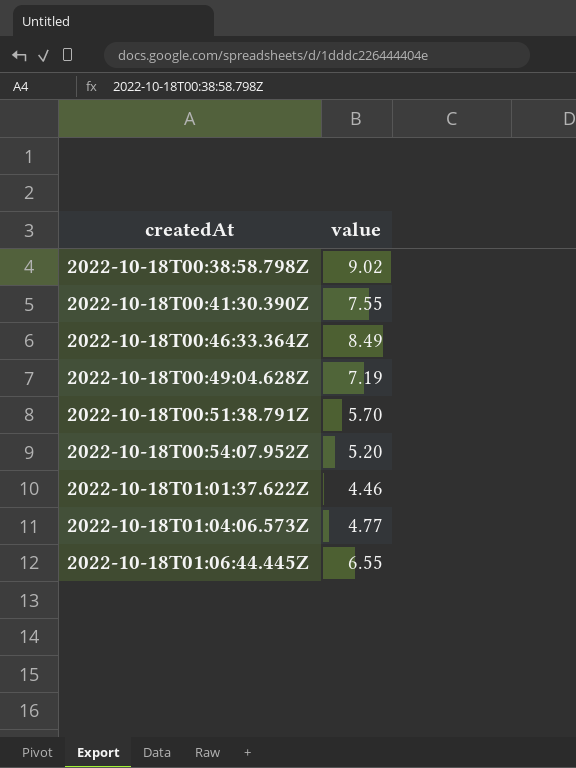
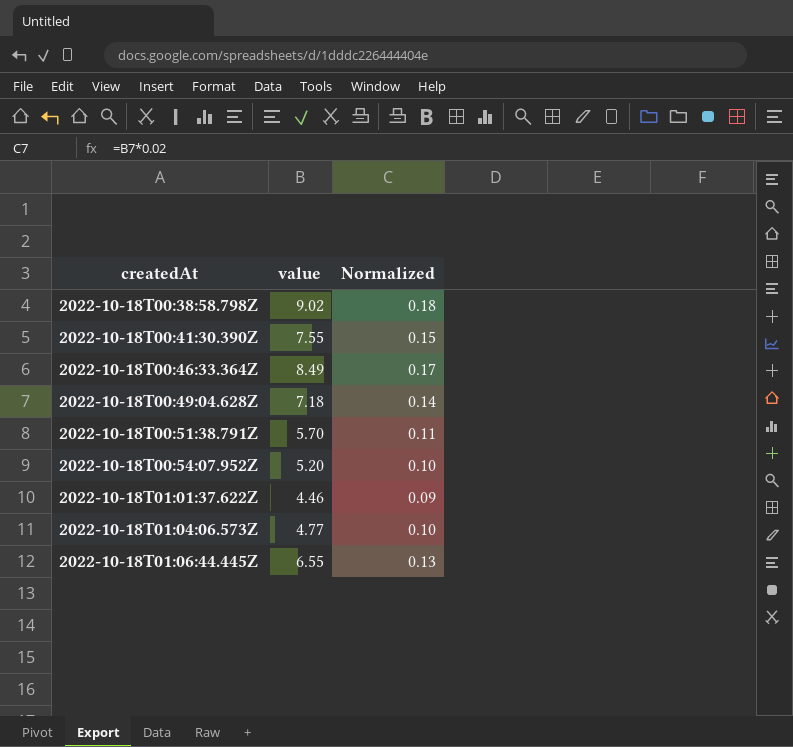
column Normalized | formula: none -> [value] * 0.02
2022-10-18T00:49:04.628Z | value: 7.19 -> 7.18

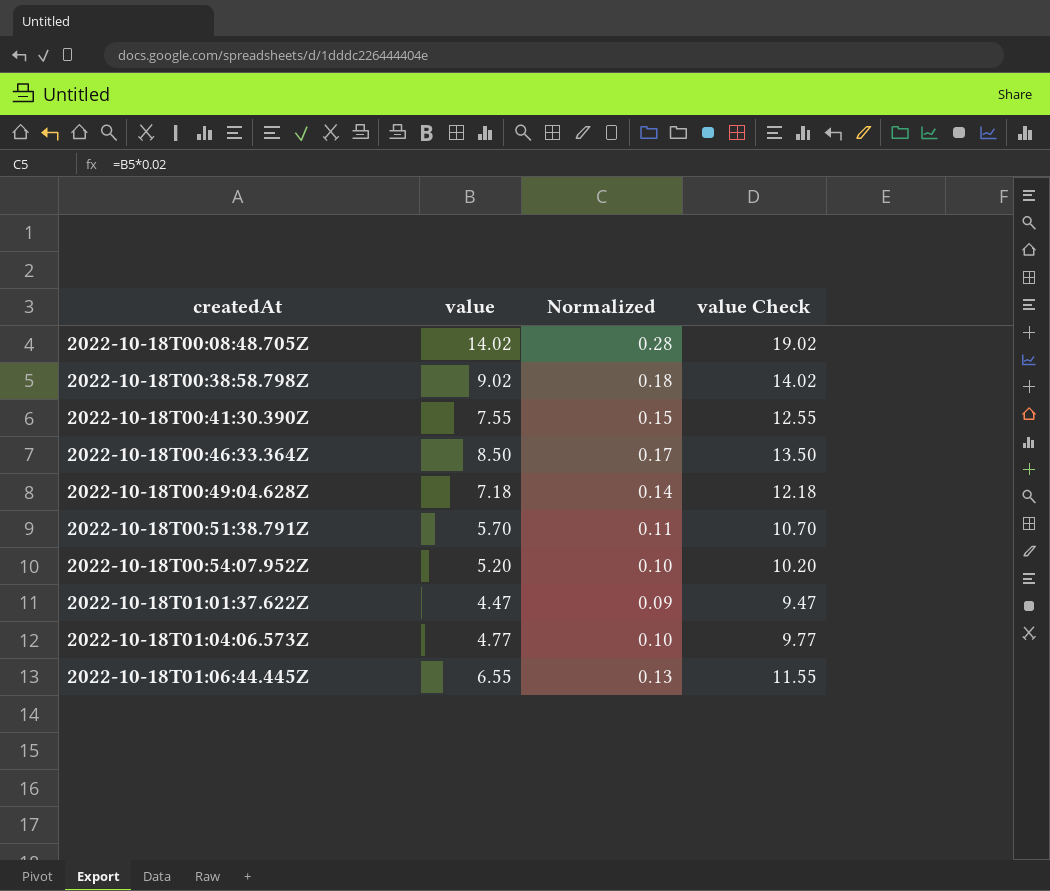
column value Check | formula: none -> [value] + 5
row 2022-10-18T00:08:48.705Z: none -> 14.02 | 0.28 | 19.02
2022-10-18T00:46:33.364Z | value: 8.49 -> 8.50
2022-10-18T01:01:37.622Z | value: 4.46 -> 4.47

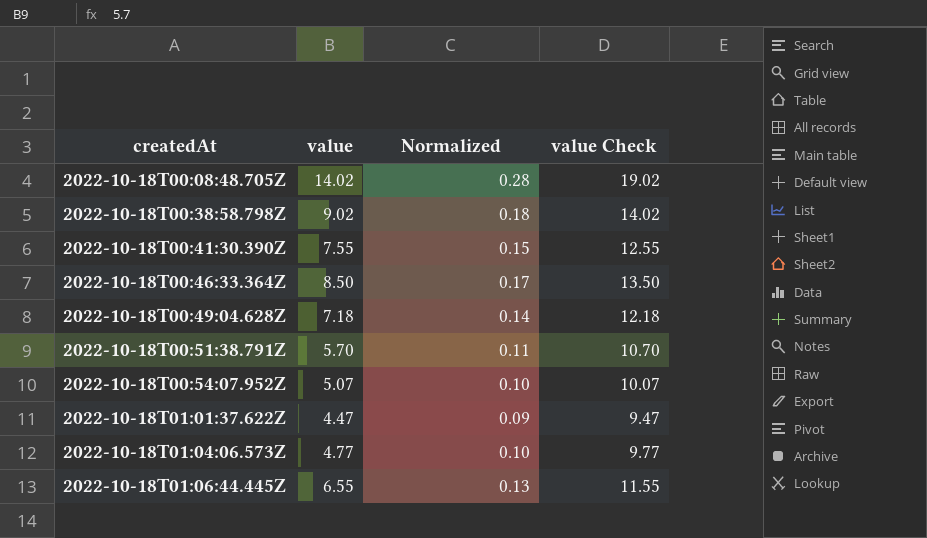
2022-10-18T00:54:07.952Z | value: 5.20 -> 5.07
2022-10-18T00:54:07.952Z | value Check: 10.20 -> 10.07

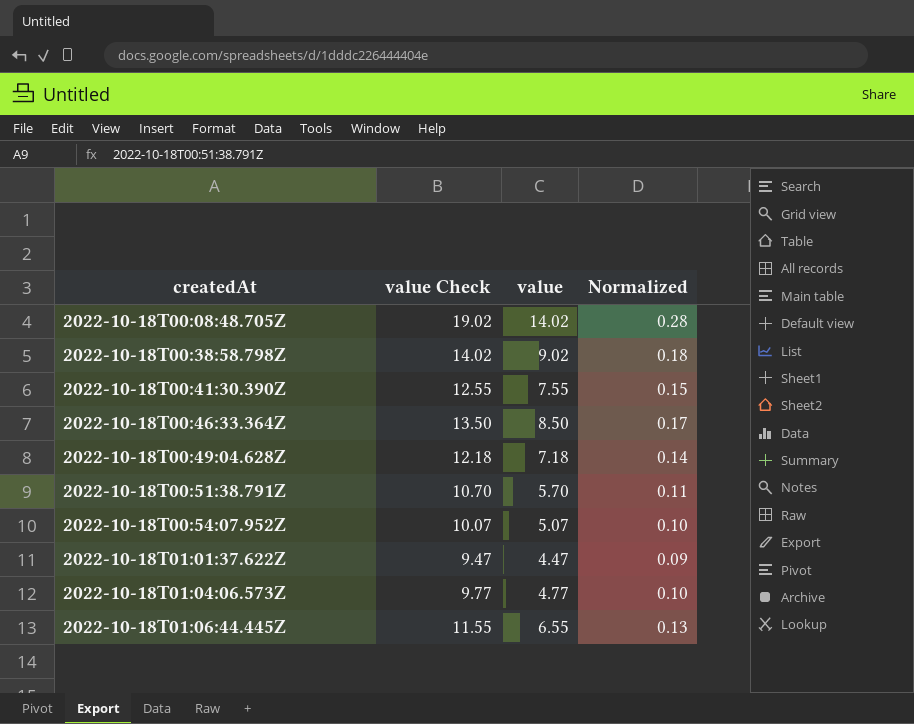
column value Check | position: 4 -> 2

